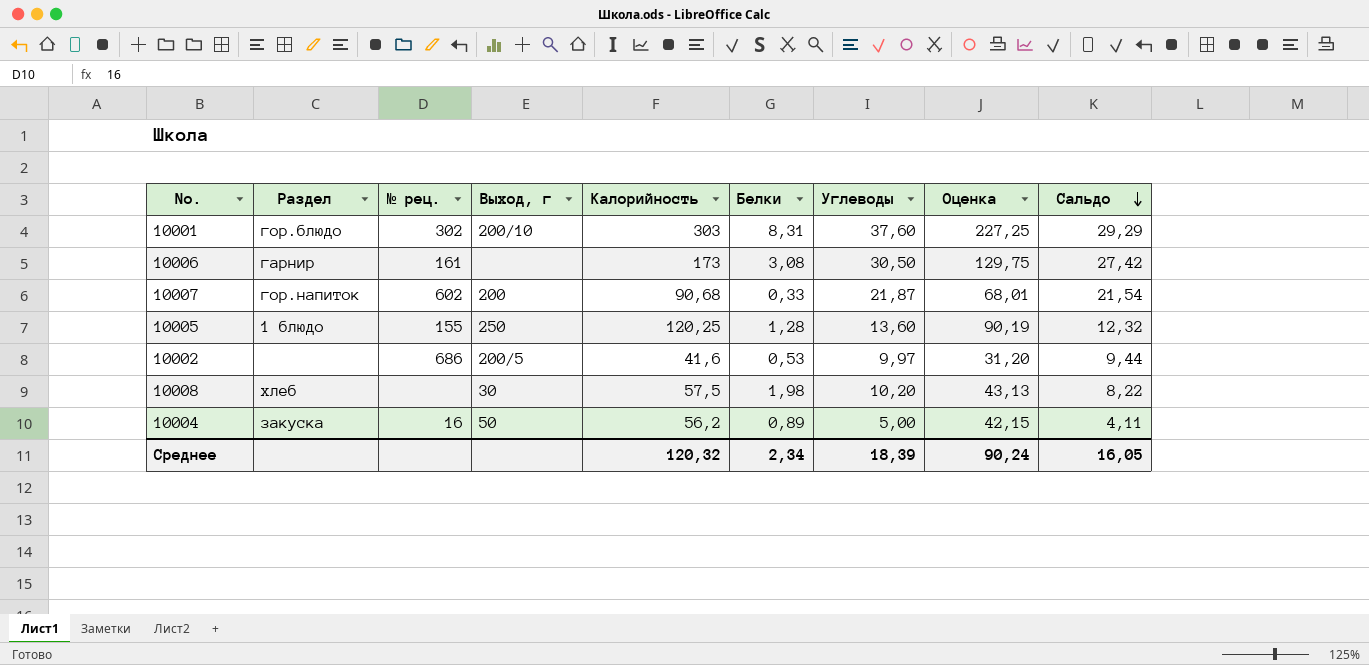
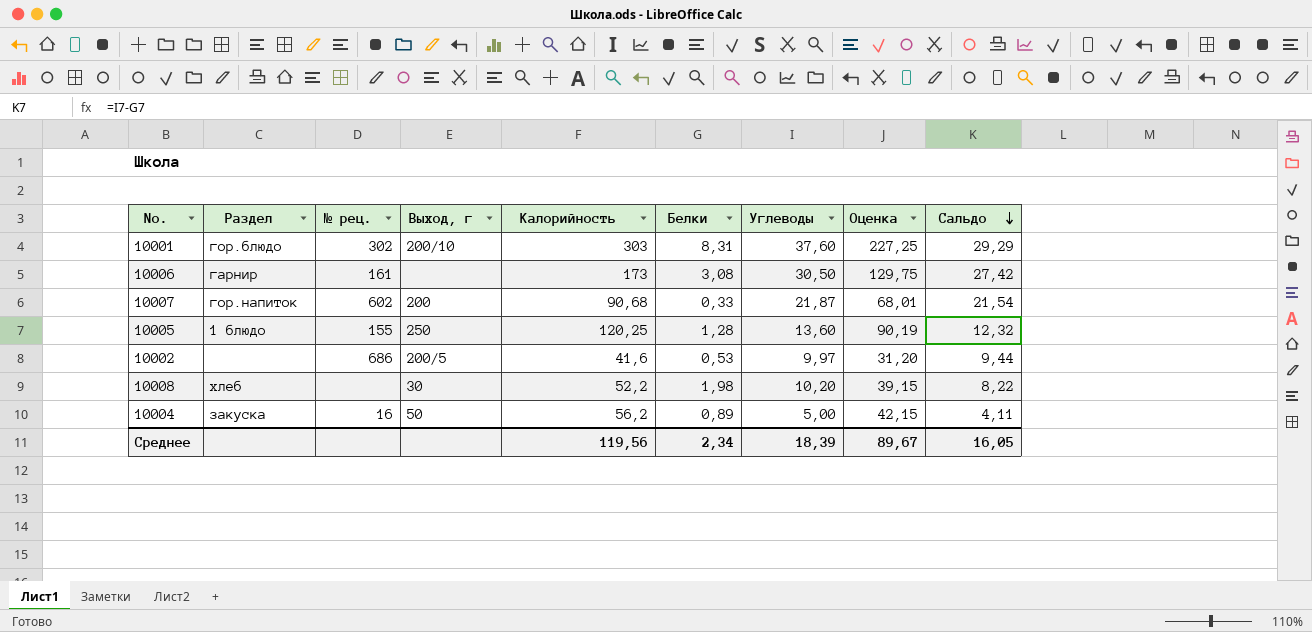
10008 | Калорийность: 57,5 -> 52,2
10008 | Оценка: 43,13 -> 39,15
Среднее | Калорийность: 120,32 -> 119,56
Среднее | Оценка: 90,24 -> 89,67

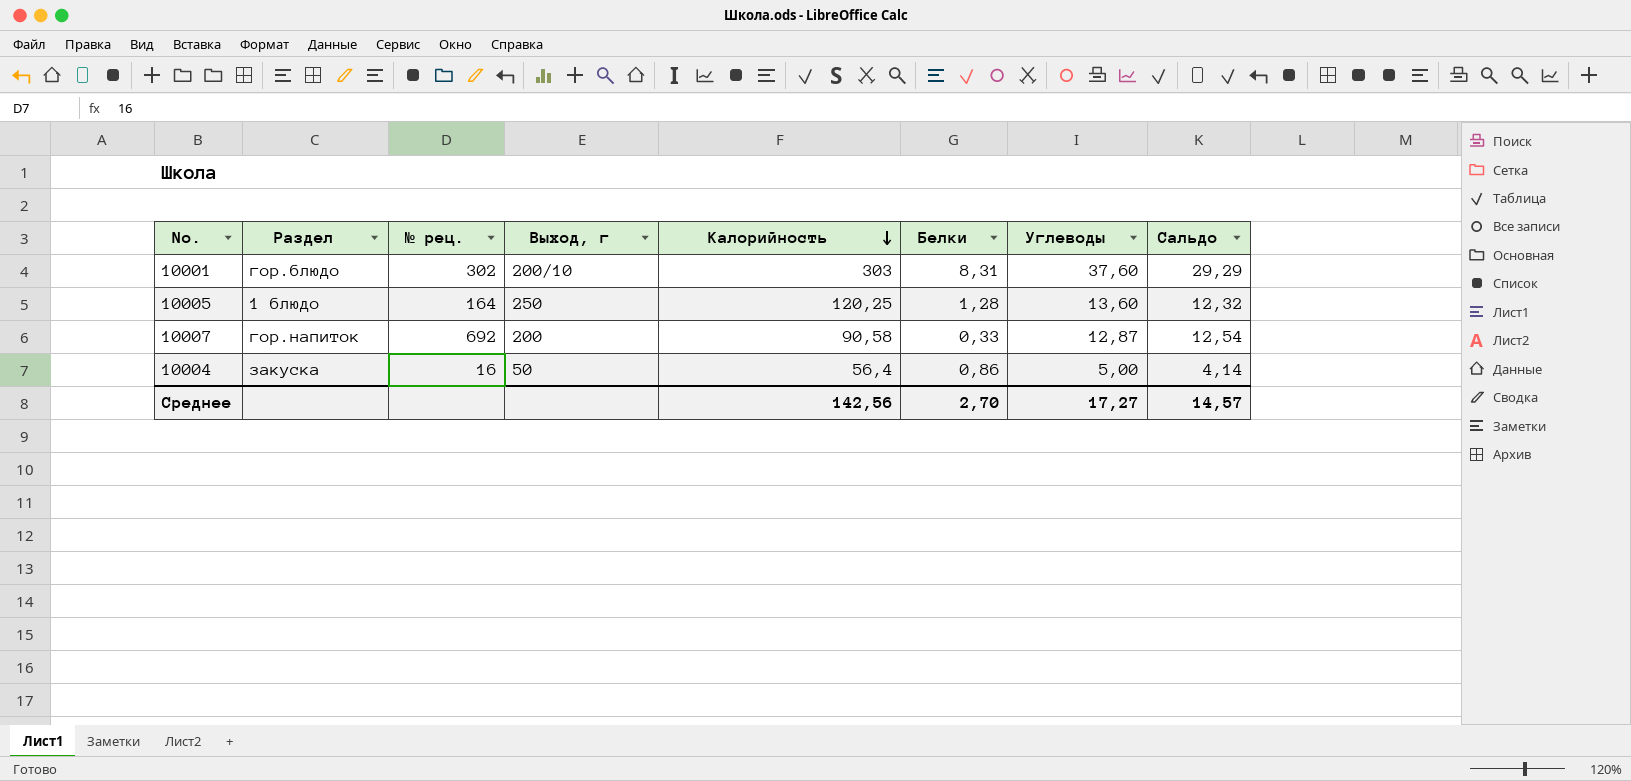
row order: Сальдо descending -> Калорийность descending
column Оценка | formula: [Калорийность] * 0,75 -> none
row 10006: гарнир | 161 | none | 173 | 3,08 | 30,50 | 129,75 | 27,42 -> none
row 10002: none | 686 | 200/5 | 41,6 | 0,53 | 9,97 | 31,20 | 9,44 -> none
row 10008: хлеб | none | 30 | 52,2 | 1,98 | 10,20 | 39,15 | 8,22 -> none
10005 | № рец.: 155 -> 164
10007 | № рец.: 602 -> 692
10007 | Калорийность: 90,68 -> 90,58
10007 | Углеводы: 21,87 -> 12,87
10007 | Сальдо: 21,54 -> 12,54
10004 | Калорийность: 56,2 -> 56,4
10004 | Белки: 0,89 -> 0,86
10004 | Сальдо: 4,11 -> 4,14
Среднее | Калорийность: 119,56 -> 142,56
Среднее | Белки: 2,34 -> 2,70
Среднее | Углеводы: 18,39 -> 17,27
Среднее | Сальдо: 16,05 -> 14,57

